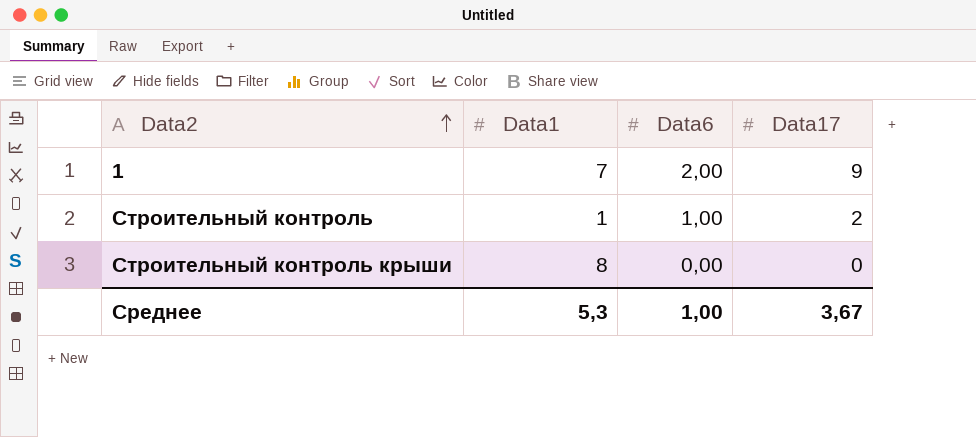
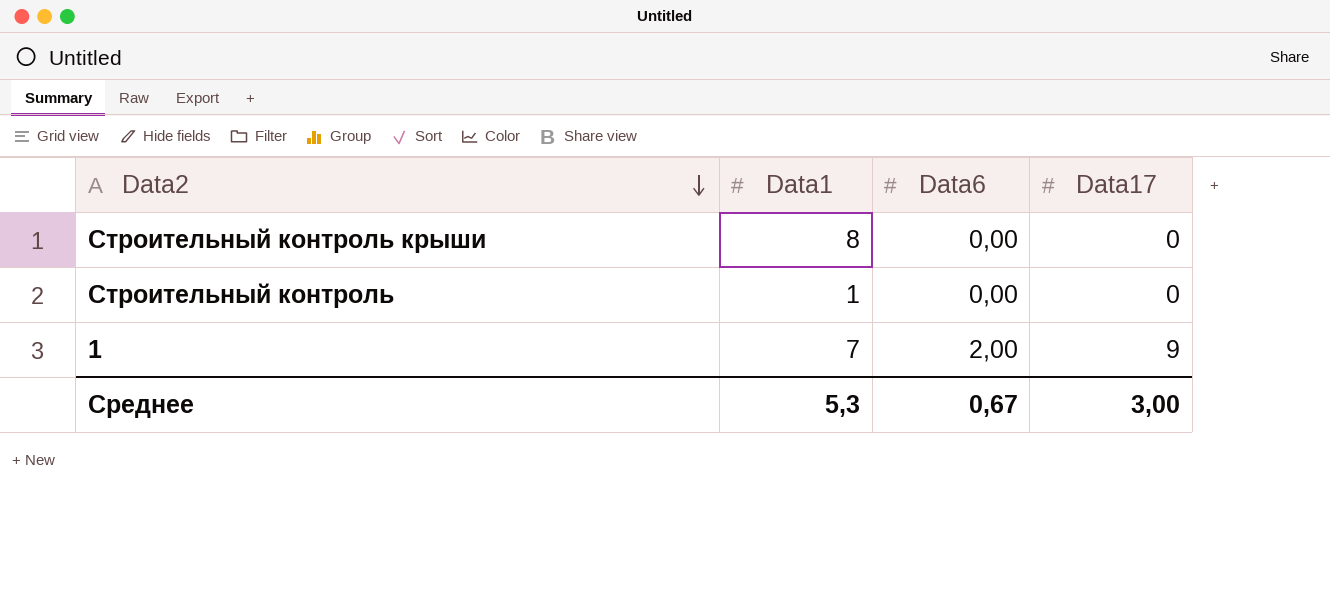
row order: Data2 ascending -> Data2 descending
Строительный контроль | Data6: 1,00 -> 0,00
Строительный контроль | Data17: 2 -> 0
Среднее | Data6: 1,00 -> 0,67
Среднее | Data17: 3,67 -> 3,00

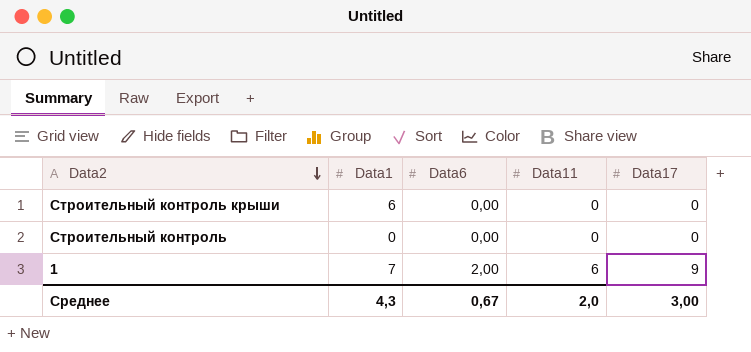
column Data11 | position: none -> 4
Строительный контроль крыши | Data1: 8 -> 6
Строительный контроль | Data1: 1 -> 0
Среднее | Data1: 5,3 -> 4,3

